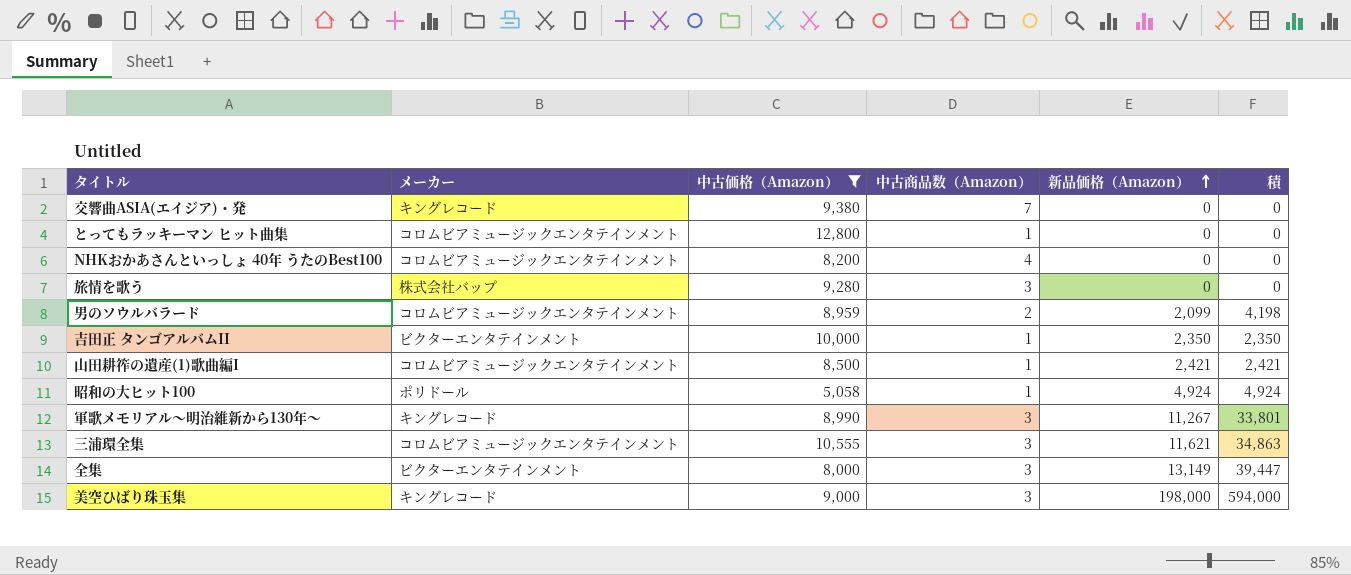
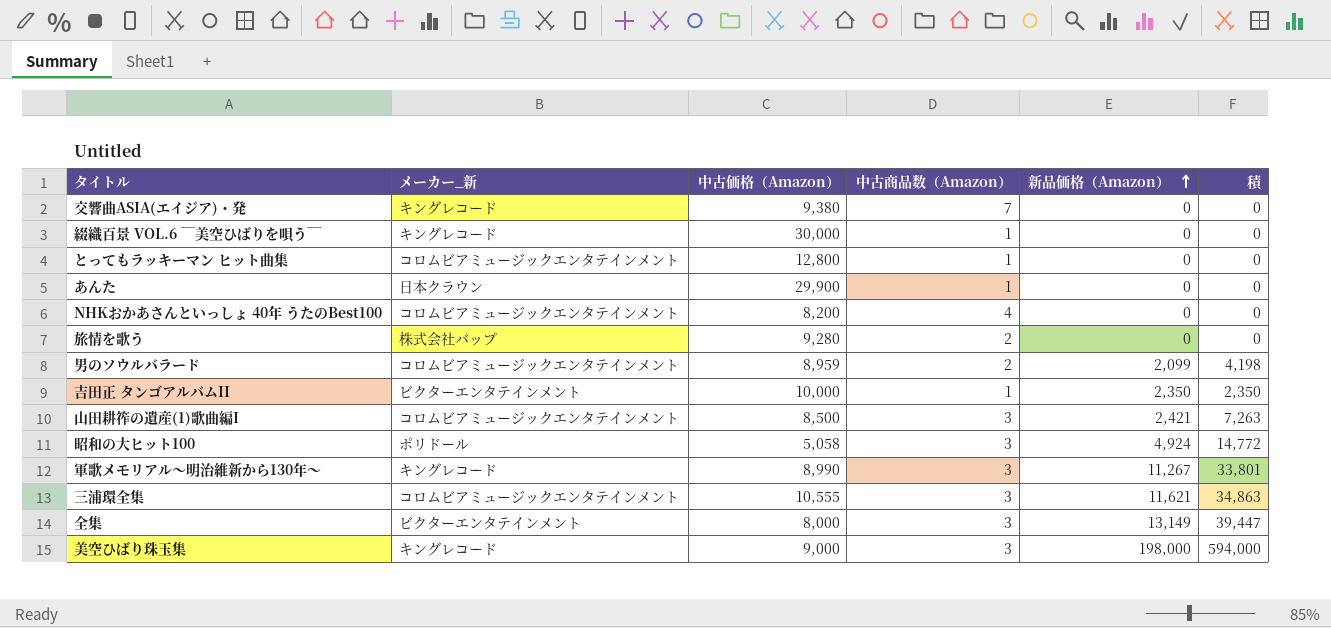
filter: 中古価格（Amazon） <= 12,800 -> none
column name: メーカー -> メーカー_新
旅情を歌う | 中古商品数（Amazon）: 3 -> 2
山田耕筰の遺産(1)歌曲編I | 中古商品数（Amazon）: 1 -> 3
山田耕筰の遺産(1)歌曲編I | 積: 2,421 -> 7,263
昭和の大ヒット100 | 中古商品数（Amazon）: 1 -> 3
昭和の大ヒット100 | 積: 4,924 -> 14,772

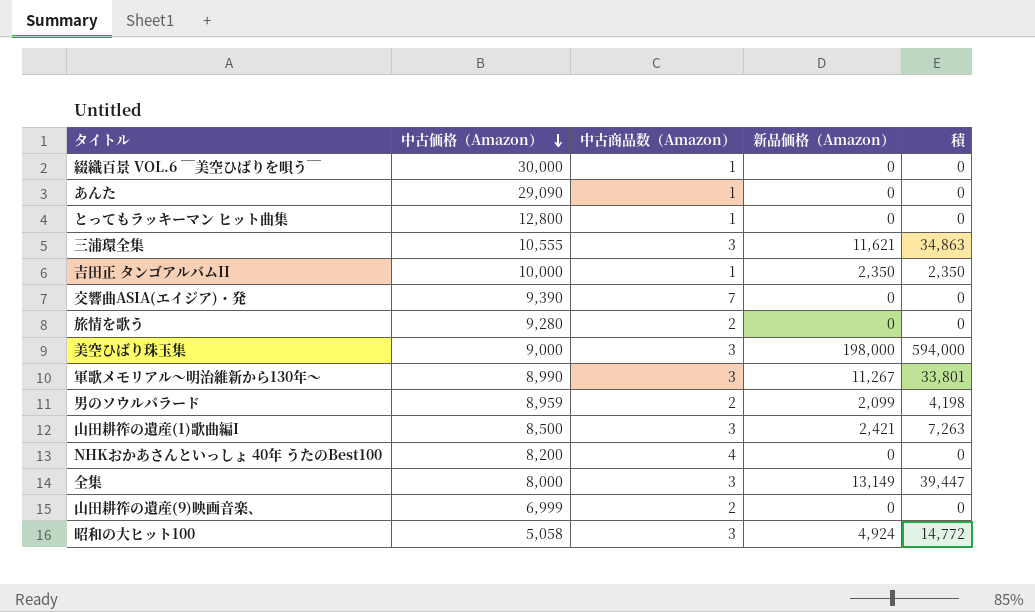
row order: 新品価格（Amazon） ascending -> 中古価格（Amazon） descending
column メーカー_新 | position: 2 -> none
あんた | 中古価格（Amazon）: 29,900 -> 29,090
交響曲ASIA(エイジア)・発 | 中古価格（Amazon）: 9,380 -> 9,390
row 山田耕筰の遺産(9)映画音楽、: none -> 6,999 | 2 | 0 | 0

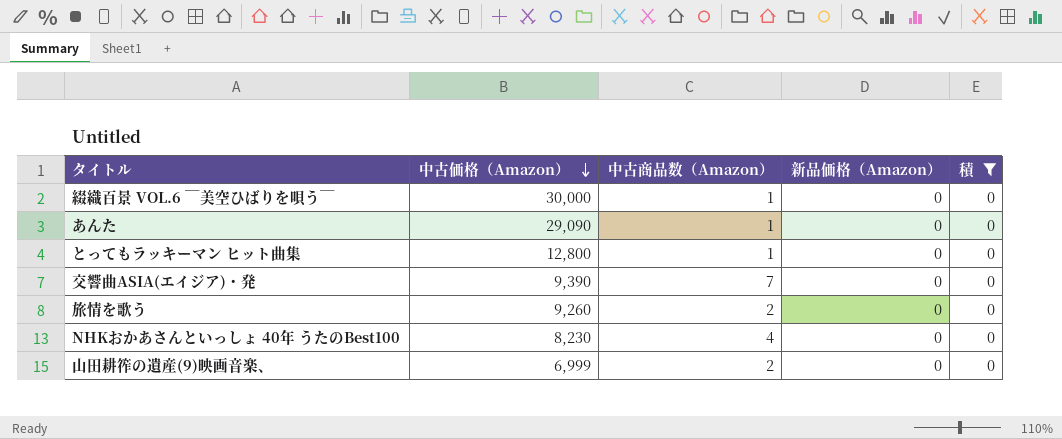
filter: none -> 積 = 0
旅情を歌う | 中古価格（Amazon）: 9,280 -> 9,260
NHKおかあさんといっしょ 40年 うたのBest100 | 中古価格（Amazon）: 8,200 -> 8,230

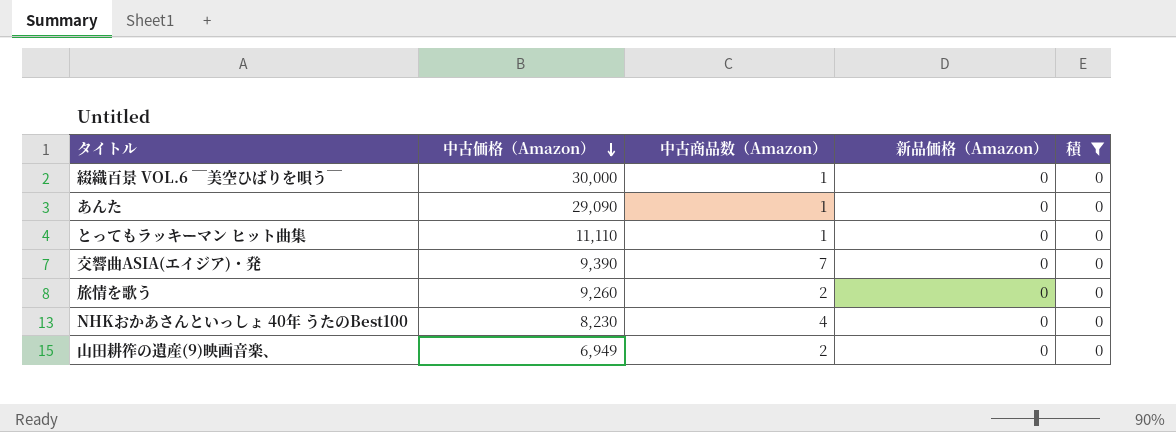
とってもラッキーマン ヒット曲集 | 中古価格（Amazon）: 12,800 -> 11,110
山田耕筰の遺産(9)映画音楽、 | 中古価格（Amazon）: 6,999 -> 6,949

